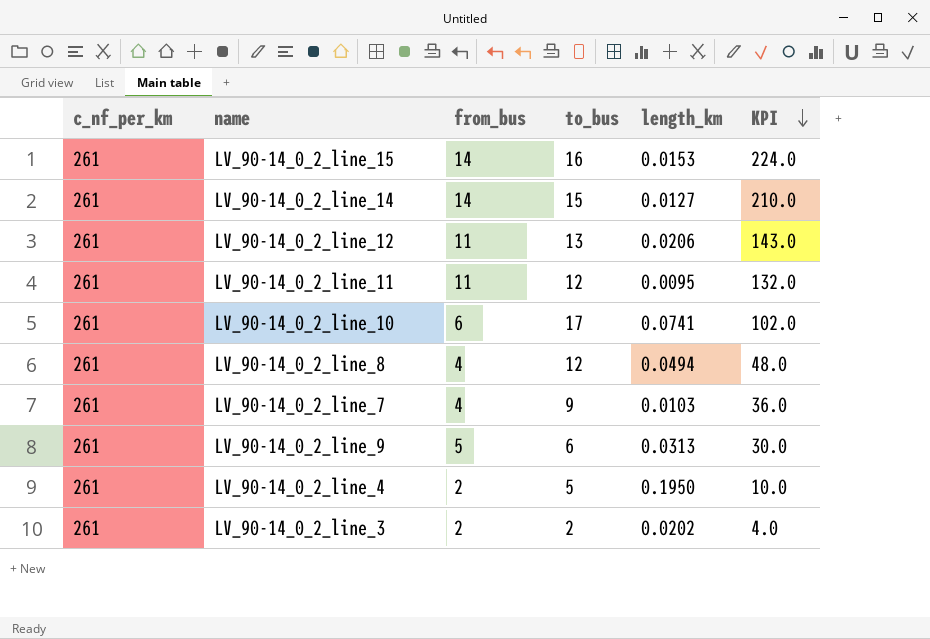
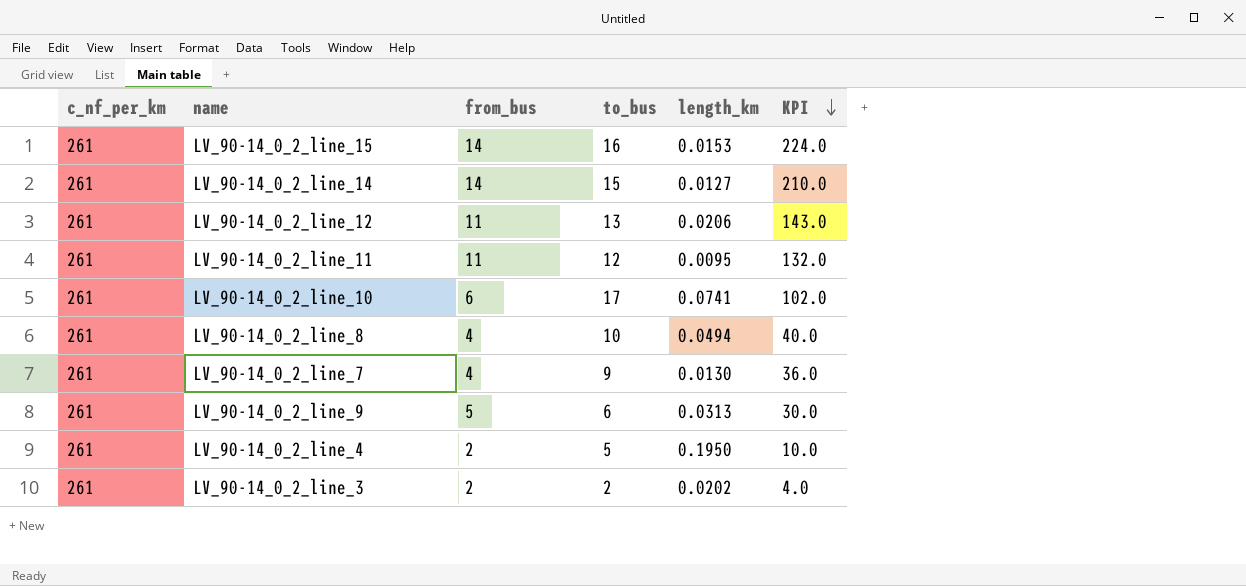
LV_90-14_0_2_line_8 | to_bus: 12 -> 10
LV_90-14_0_2_line_8 | KPI: 48.0 -> 40.0
LV_90-14_0_2_line_7 | length_km: 0.0103 -> 0.0130

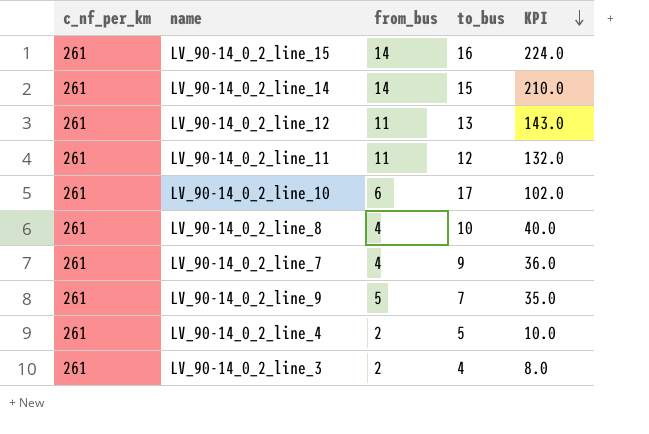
column length_km | position: 5 -> none
LV_90-14_0_2_line_9 | to_bus: 6 -> 7
LV_90-14_0_2_line_9 | KPI: 30.0 -> 35.0
LV_90-14_0_2_line_3 | to_bus: 2 -> 4
LV_90-14_0_2_line_3 | KPI: 4.0 -> 8.0

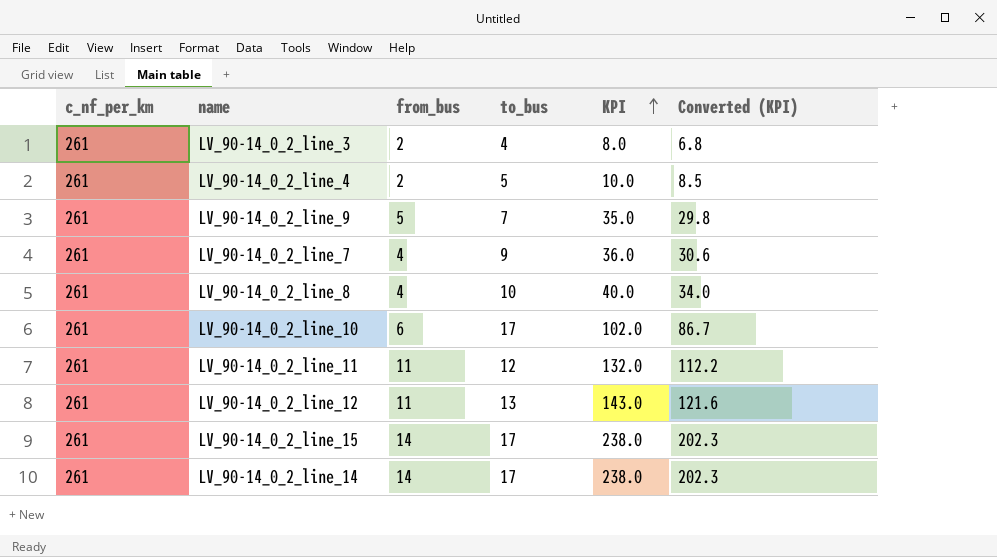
row order: KPI descending -> KPI ascending
column Converted (KPI) | formula: none -> [KPI] * 0.85
LV_90-14_0_2_line_15 | to_bus: 16 -> 17
LV_90-14_0_2_line_15 | KPI: 224.0 -> 238.0
LV_90-14_0_2_line_14 | to_bus: 15 -> 17
LV_90-14_0_2_line_14 | KPI: 210.0 -> 238.0

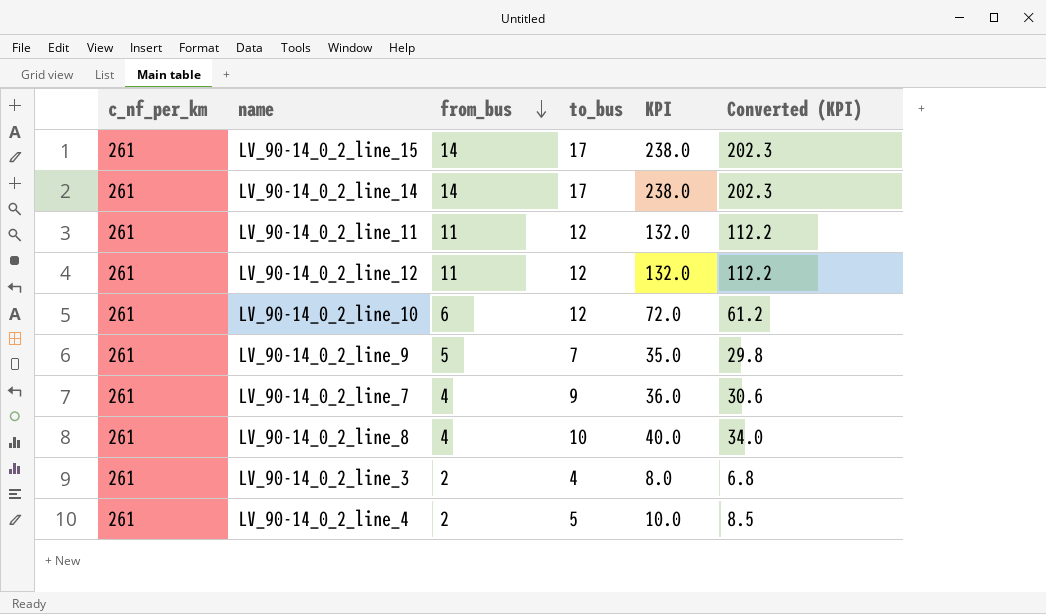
row order: KPI ascending -> from_bus descending
LV_90-14_0_2_line_12 | to_bus: 13 -> 12
LV_90-14_0_2_line_12 | KPI: 143.0 -> 132.0
LV_90-14_0_2_line_12 | Converted (KPI): 121.6 -> 112.2
LV_90-14_0_2_line_10 | to_bus: 17 -> 12
LV_90-14_0_2_line_10 | KPI: 102.0 -> 72.0
LV_90-14_0_2_line_10 | Converted (KPI): 86.7 -> 61.2

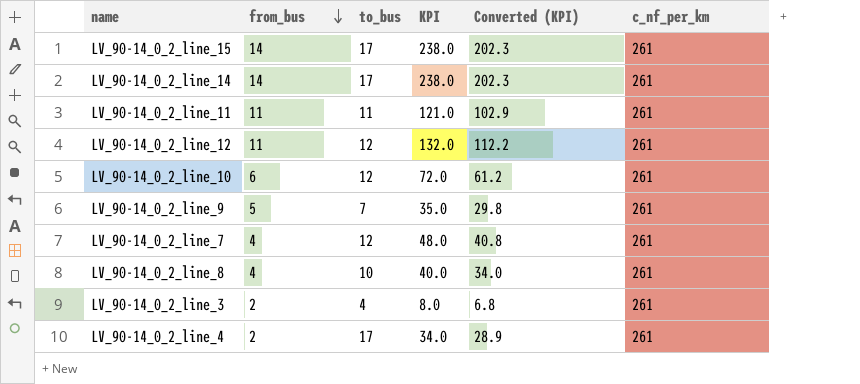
column c_nf_per_km | position: 1 -> 6
LV_90-14_0_2_line_11 | to_bus: 12 -> 11
LV_90-14_0_2_line_11 | KPI: 132.0 -> 121.0
LV_90-14_0_2_line_11 | Converted (KPI): 112.2 -> 102.9
LV_90-14_0_2_line_7 | to_bus: 9 -> 12
LV_90-14_0_2_line_7 | KPI: 36.0 -> 48.0
LV_90-14_0_2_line_7 | Converted (KPI): 30.6 -> 40.8
LV_90-14_0_2_line_4 | to_bus: 5 -> 17
LV_90-14_0_2_line_4 | KPI: 10.0 -> 34.0
LV_90-14_0_2_line_4 | Converted (KPI): 8.5 -> 28.9

